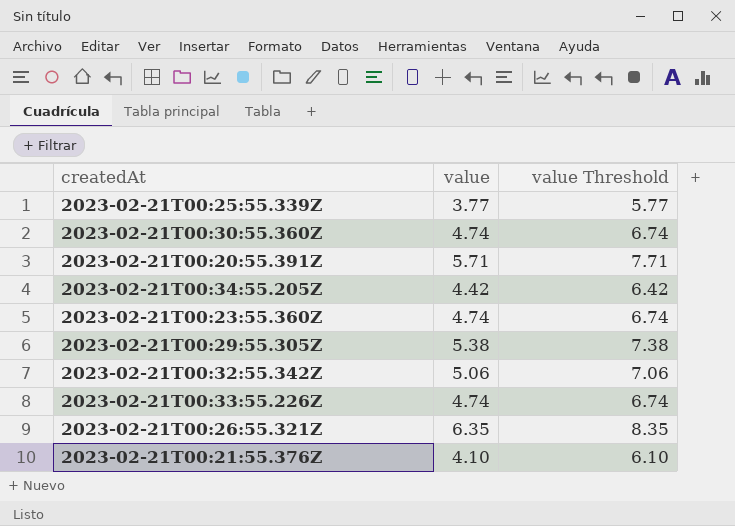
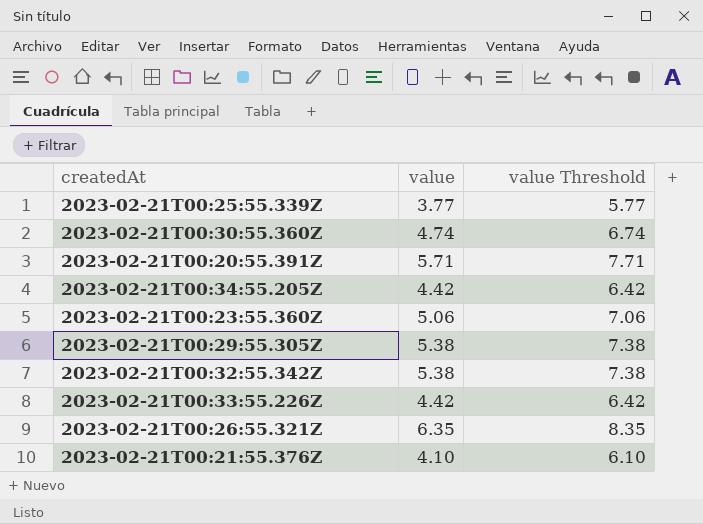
2023-02-21T00:23:55.360Z | value: 4.74 -> 5.06
2023-02-21T00:23:55.360Z | value Threshold: 6.74 -> 7.06
2023-02-21T00:32:55.342Z | value: 5.06 -> 5.38
2023-02-21T00:32:55.342Z | value Threshold: 7.06 -> 7.38
2023-02-21T00:33:55.226Z | value: 4.74 -> 4.42
2023-02-21T00:33:55.226Z | value Threshold: 6.74 -> 6.42

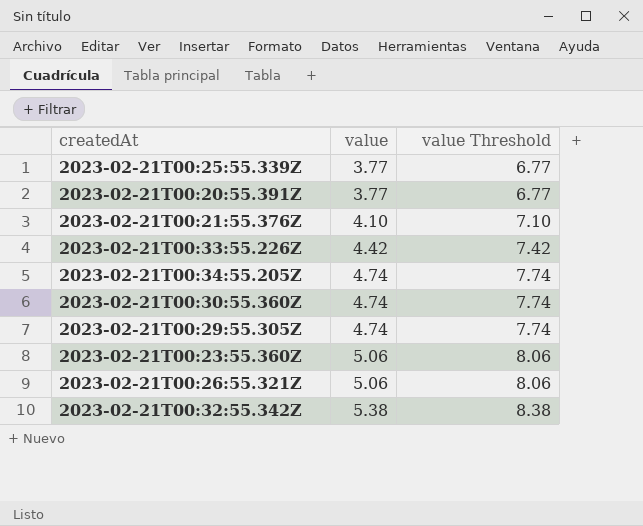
row order: none -> value ascending
column value Threshold | formula: [value] + 2 -> [value] + 3
2023-02-21T00:20:55.391Z | value: 5.71 -> 3.77
2023-02-21T00:34:55.205Z | value: 4.42 -> 4.74
2023-02-21T00:29:55.305Z | value: 5.38 -> 4.74
2023-02-21T00:26:55.321Z | value: 6.35 -> 5.06

